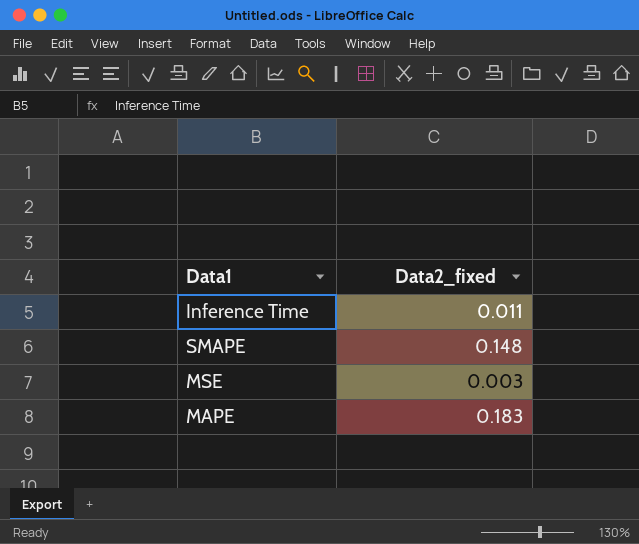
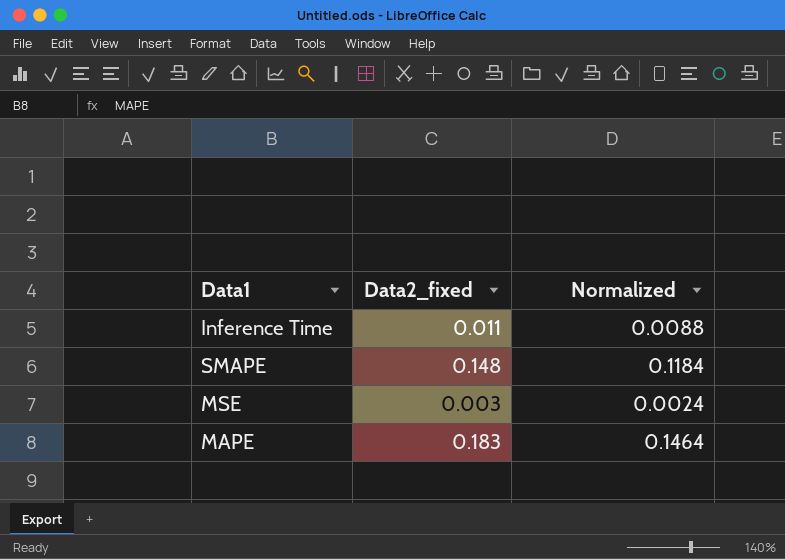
column Normalized | formula: none -> [Data2_fixed] * 0.8

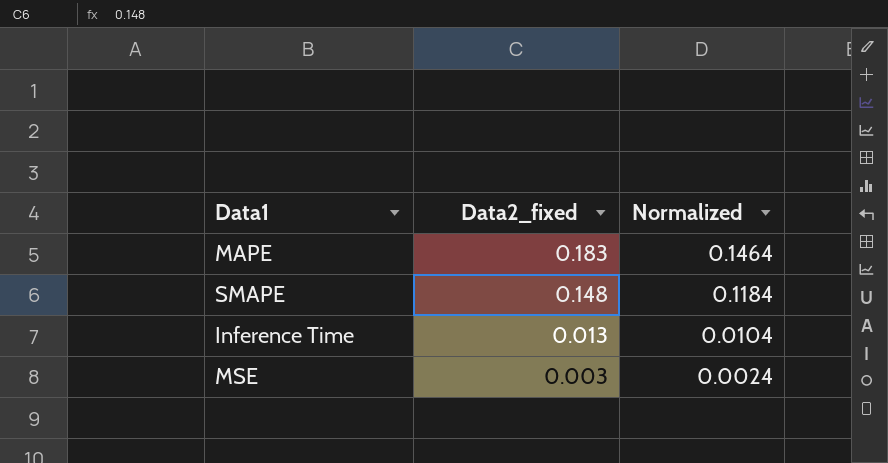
row order: none -> Data2_fixed descending
Inference Time | Data2_fixed: 0.011 -> 0.013
Inference Time | Normalized: 0.0088 -> 0.0104

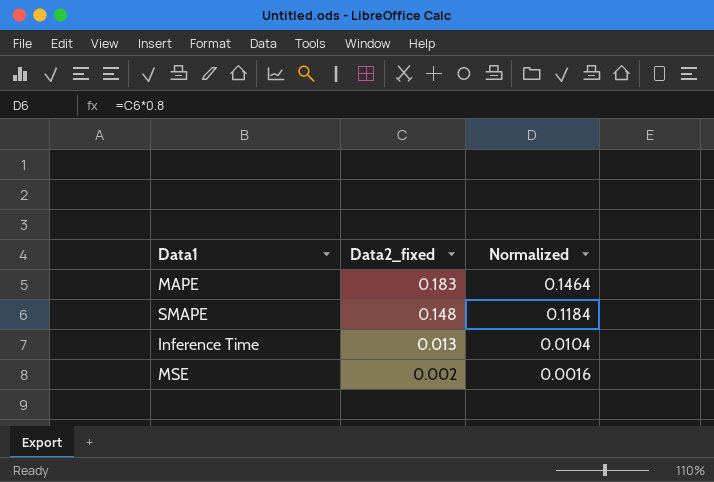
MSE | Data2_fixed: 0.003 -> 0.002
MSE | Normalized: 0.0024 -> 0.0016

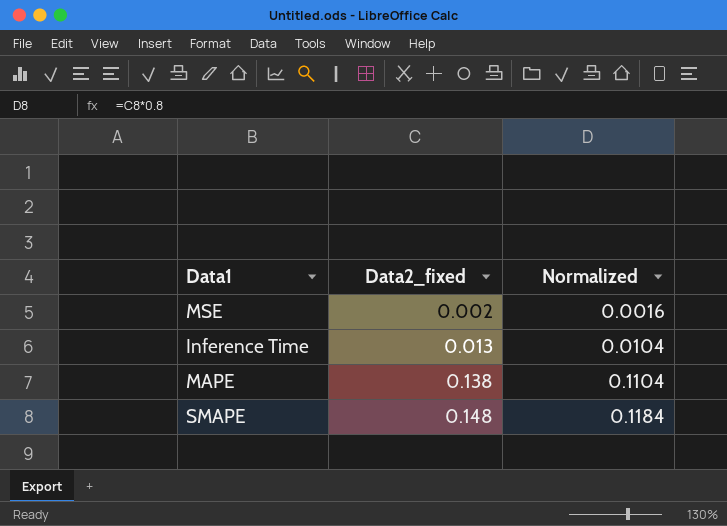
row order: Data2_fixed descending -> Data2_fixed ascending
MAPE | Data2_fixed: 0.183 -> 0.138
MAPE | Normalized: 0.1464 -> 0.1104

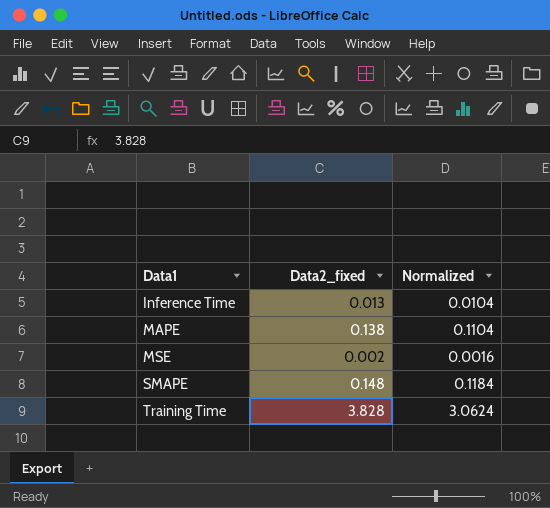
row order: Data2_fixed ascending -> Data1 ascending
row Training Time: none -> 3.828 | 3.0624

